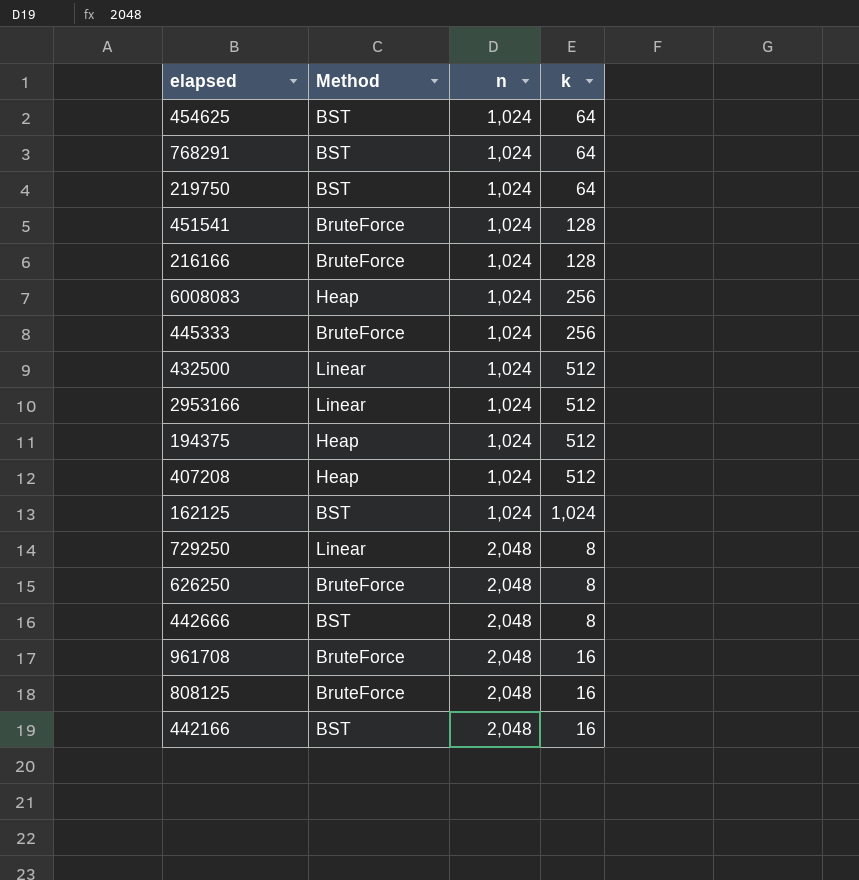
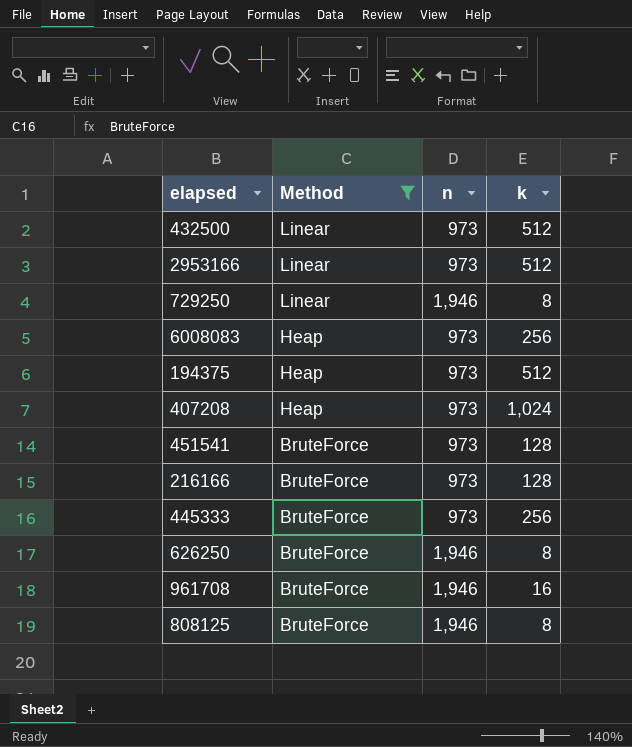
filter: none -> Method != BST
row order: n ascending -> Method descending
432500 | n: 1,024 -> 973
2953166 | n: 1,024 -> 973
729250 | n: 2,048 -> 1,946
6008083 | n: 1,024 -> 973
194375 | n: 1,024 -> 973
407208 | n: 1,024 -> 973
407208 | k: 512 -> 1,024
451541 | n: 1,024 -> 973
216166 | n: 1,024 -> 973
445333 | n: 1,024 -> 973
626250 | n: 2,048 -> 1,946
961708 | n: 2,048 -> 1,946
808125 | n: 2,048 -> 1,946
808125 | k: 16 -> 8

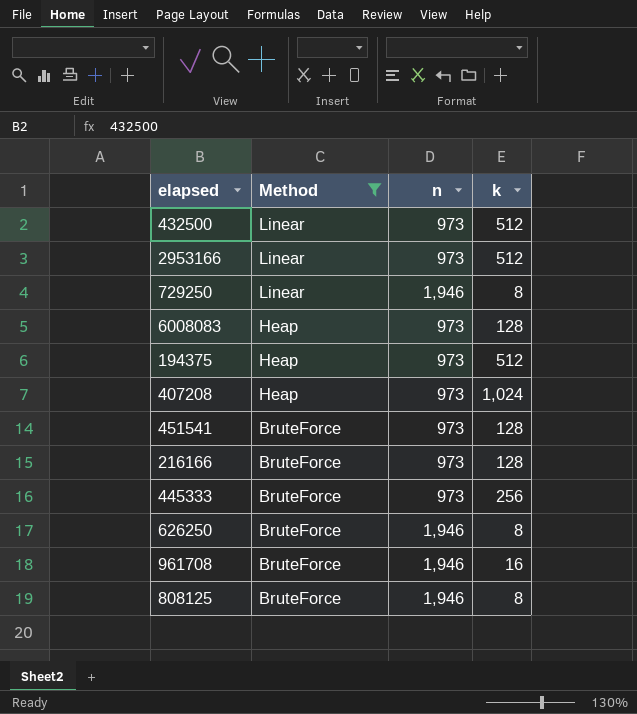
6008083 | k: 256 -> 128

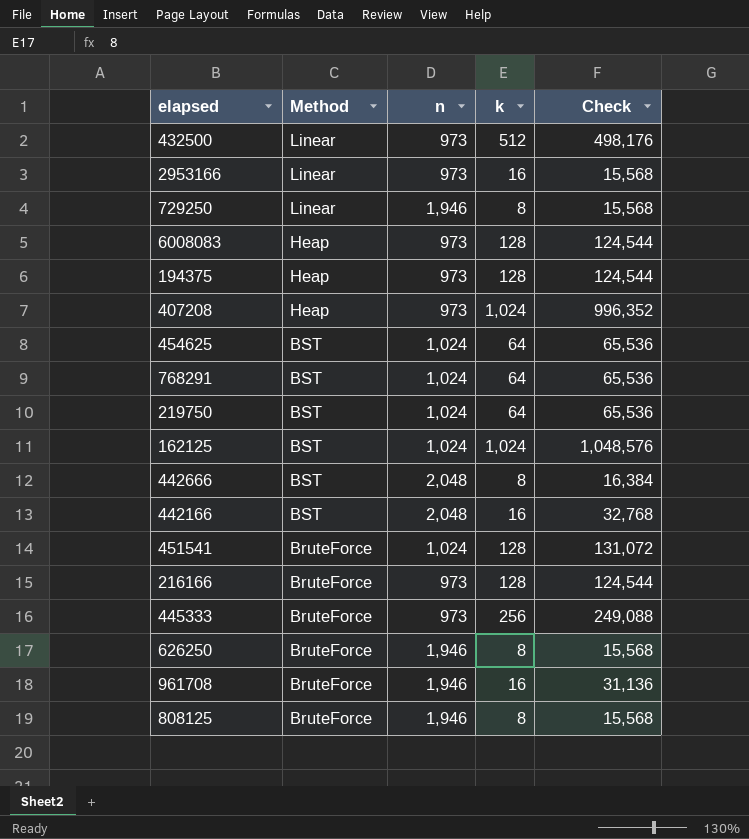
filter: Method != BST -> none
column Check | formula: none -> [n] * [k]
2953166 | k: 512 -> 16
194375 | k: 512 -> 128
451541 | n: 973 -> 1,024

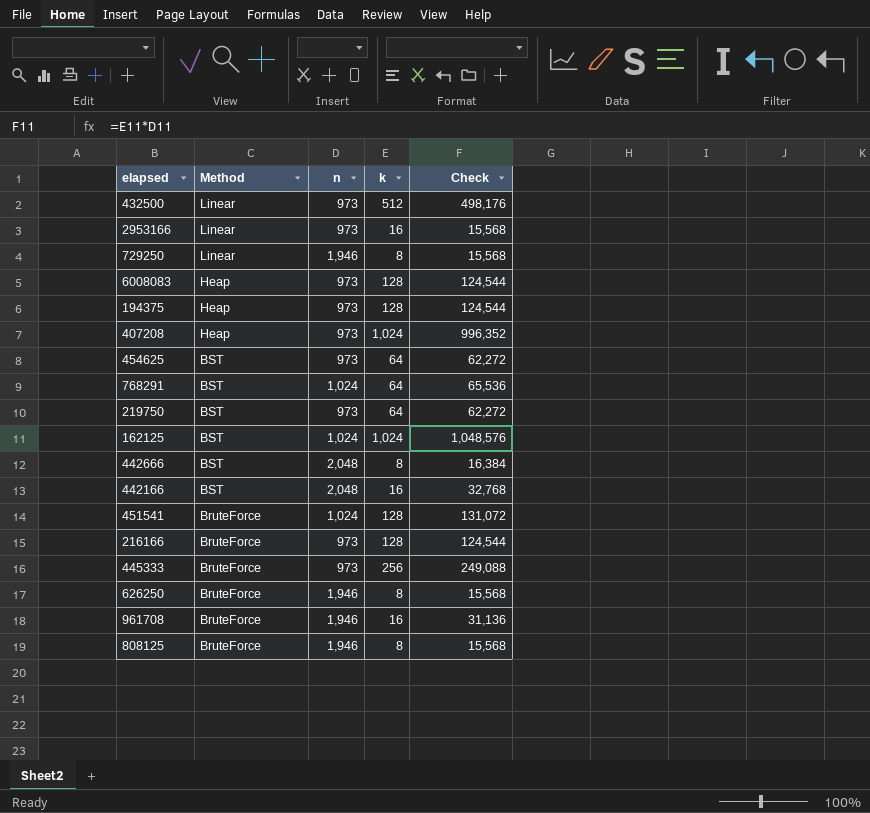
454625 | n: 1,024 -> 973
454625 | Check: 65,536 -> 62,272
219750 | n: 1,024 -> 973
219750 | Check: 65,536 -> 62,272

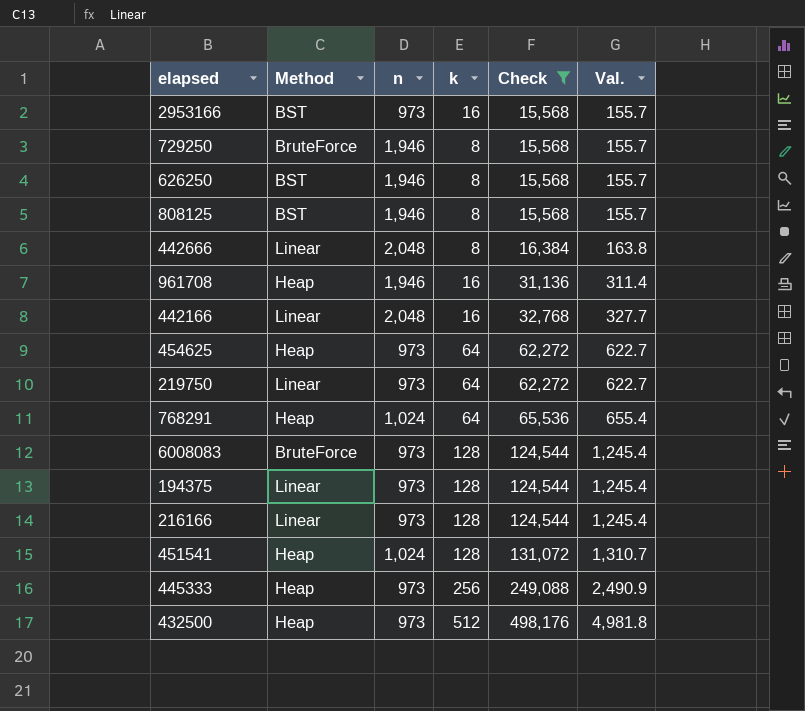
filter: none -> Check <= 498,176
row order: Method descending -> Check ascending
column Val. | formula: none -> [Check] * 0.01
2953166 | Method: Linear -> BST
729250 | Method: Linear -> BruteForce
626250 | Method: BruteForce -> BST
808125 | Method: BruteForce -> BST
442666 | Method: BST -> Linear
961708 | Method: BruteForce -> Heap
442166 | Method: BST -> Linear
454625 | Method: BST -> Heap
219750 | Method: BST -> Linear
768291 | Method: BST -> Heap
6008083 | Method: Heap -> BruteForce
194375 | Method: Heap -> Linear
216166 | Method: BruteForce -> Linear
451541 | Method: BruteForce -> Heap
445333 | Method: BruteForce -> Heap
432500 | Method: Linear -> Heap

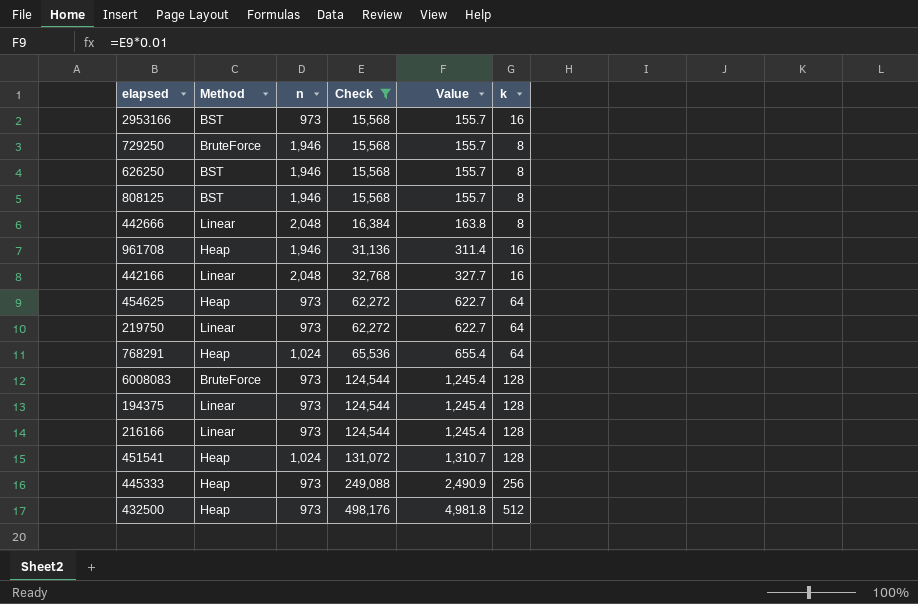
column name: Val. -> Value
column k | position: 4 -> 6

